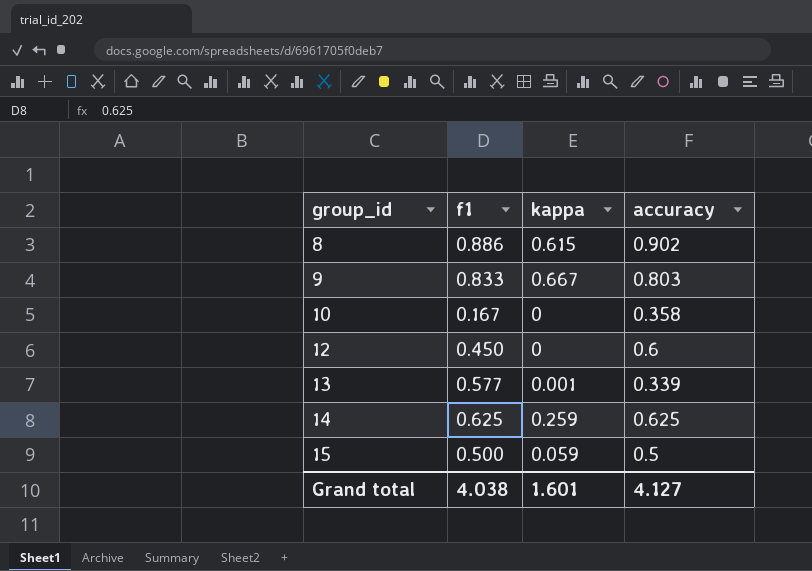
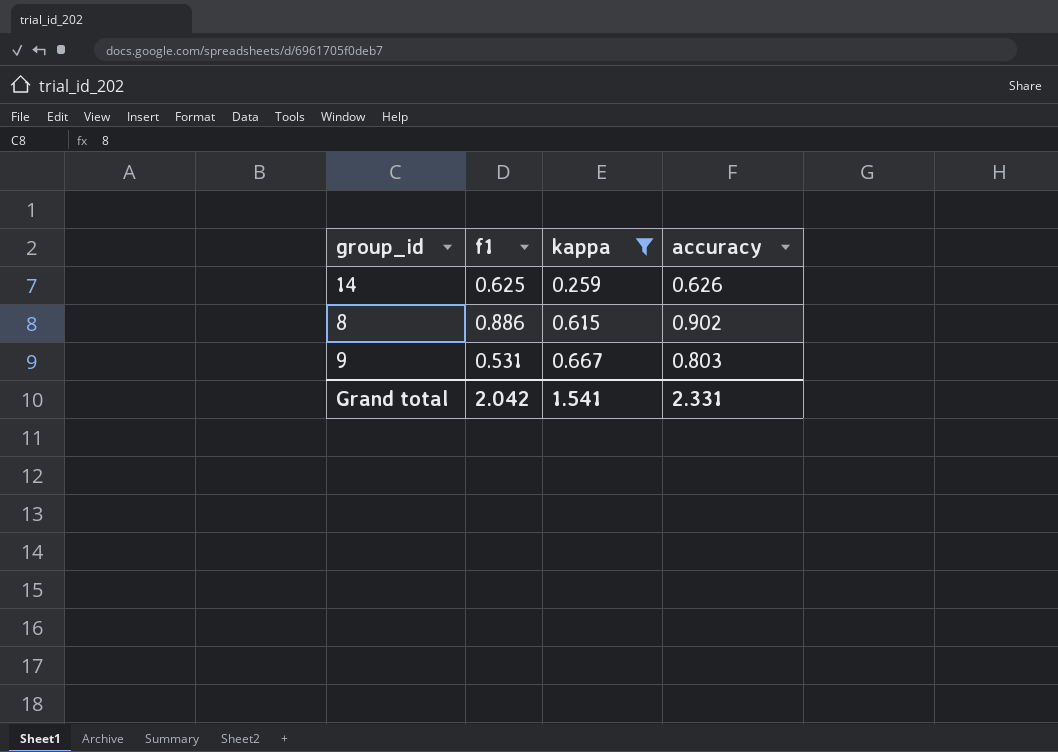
filter: none -> kappa >= 0.259
row order: group_id ascending -> kappa ascending
14 | accuracy: 0.625 -> 0.626
9 | f1: 0.833 -> 0.531
Grand total | f1: 4.038 -> 2.042
Grand total | kappa: 1.601 -> 1.541
Grand total | accuracy: 4.127 -> 2.331

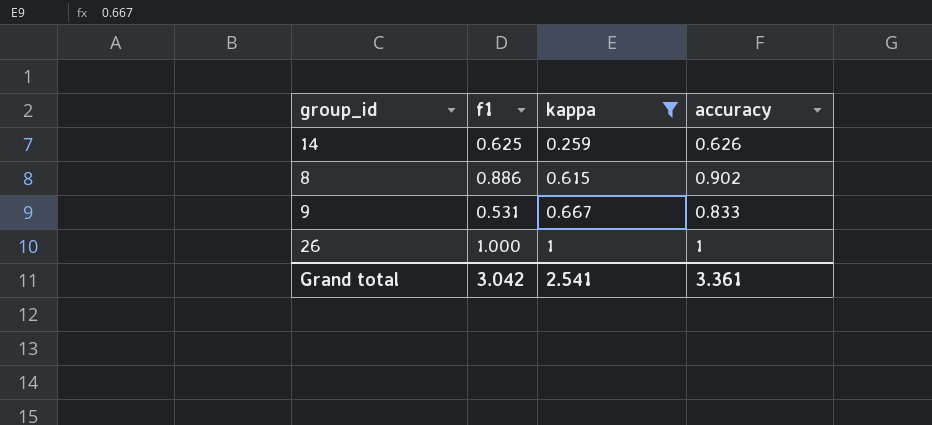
9 | accuracy: 0.803 -> 0.833
row 26: none -> 1.000 | 1 | 1
Grand total | f1: 2.042 -> 3.042
Grand total | kappa: 1.541 -> 2.541
Grand total | accuracy: 2.331 -> 3.361

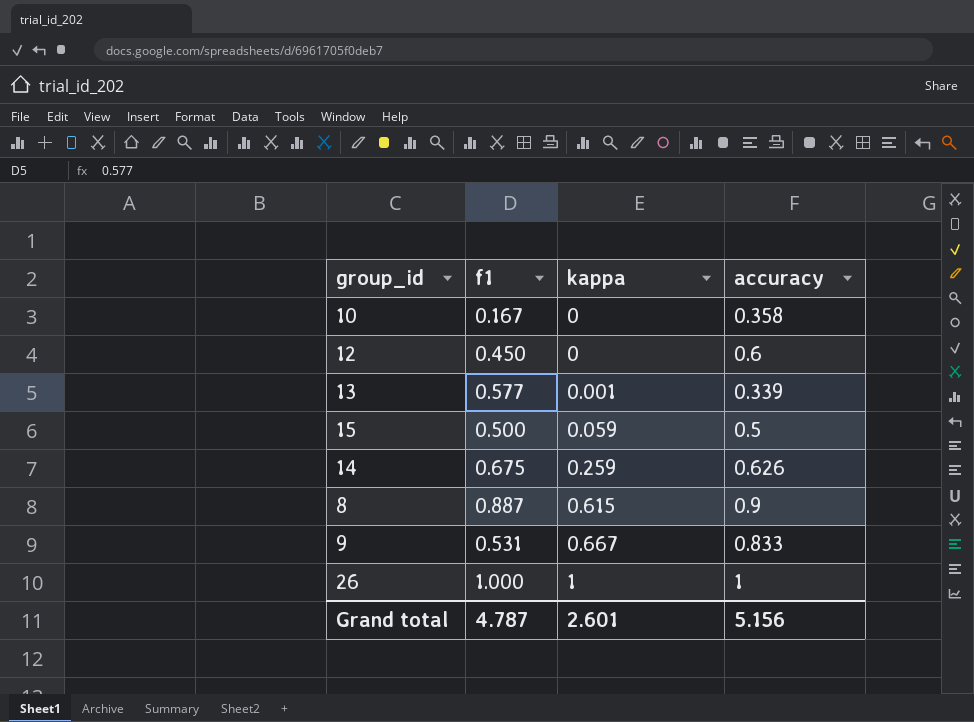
filter: kappa >= 0.259 -> none
14 | f1: 0.625 -> 0.675
8 | f1: 0.886 -> 0.887
8 | accuracy: 0.902 -> 0.9
Grand total | f1: 3.042 -> 4.787
Grand total | kappa: 2.541 -> 2.601
Grand total | accuracy: 3.361 -> 5.156

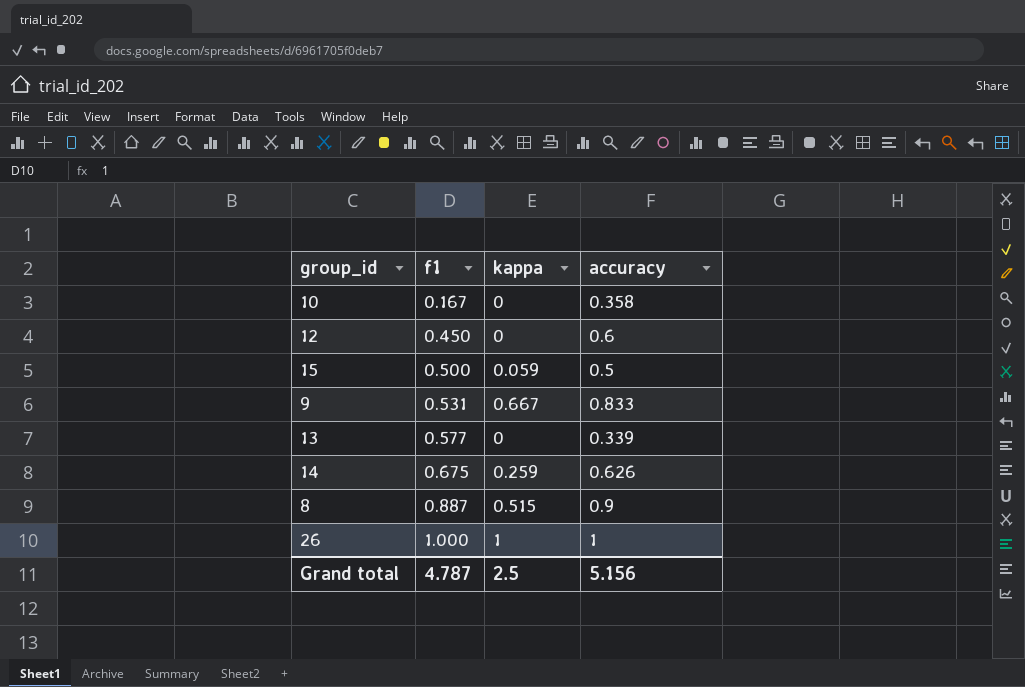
row order: kappa ascending -> f1 ascending
13 | kappa: 0.001 -> 0
8 | kappa: 0.615 -> 0.515
Grand total | kappa: 2.601 -> 2.5

